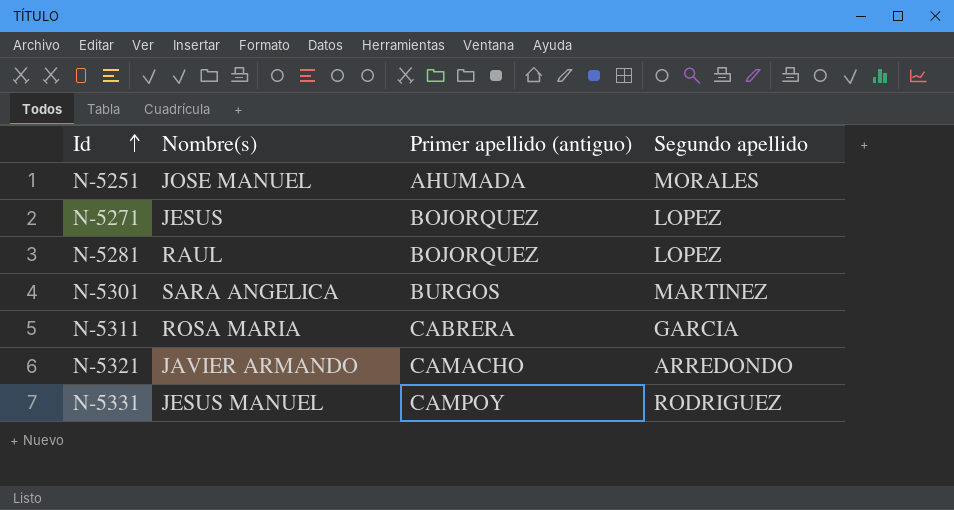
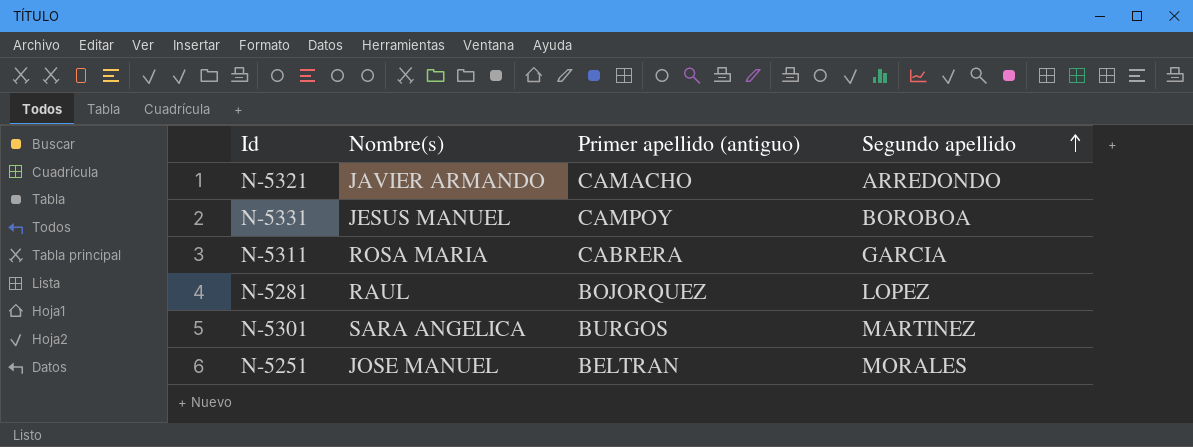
row order: Id ascending -> Segundo apellido ascending
row N-5271: JESUS | BOJORQUEZ | LOPEZ -> none
N-5331 | Segundo apellido: RODRIGUEZ -> BOROBOA
N-5251 | Primer apellido (antiguo): AHUMADA -> BELTRAN

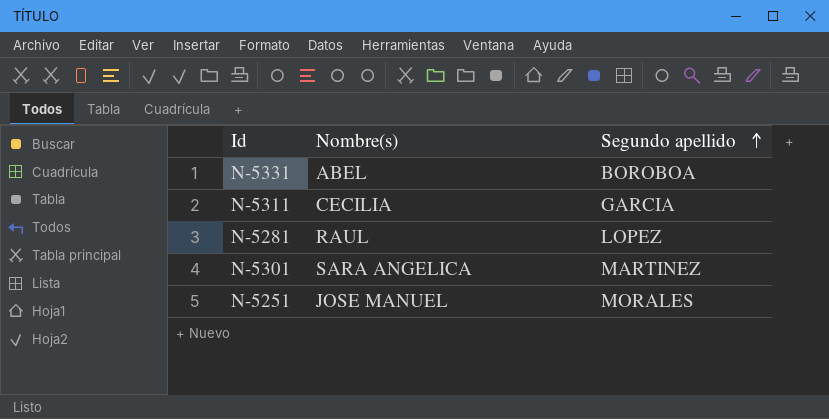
column Primer apellido (antiguo) | position: 3 -> none
row N-5321: JAVIER ARMANDO | CAMACHO | ARREDONDO -> none
N-5331 | Nombre(s): JESUS MANUEL -> ABEL
N-5311 | Nombre(s): ROSA MARIA -> CECILIA

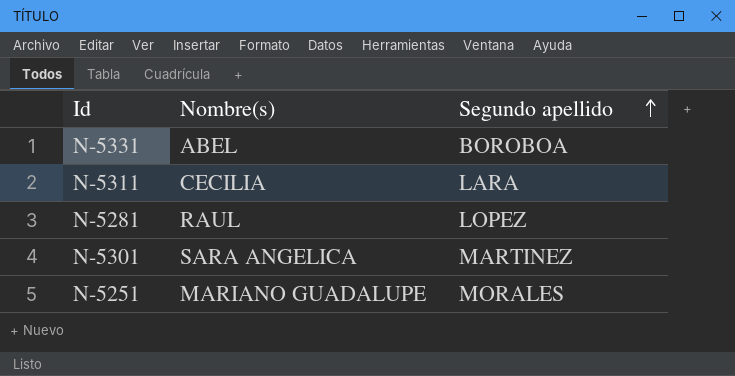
N-5311 | Segundo apellido: GARCIA -> LARA
N-5251 | Nombre(s): JOSE MANUEL -> MARIANO GUADALUPE

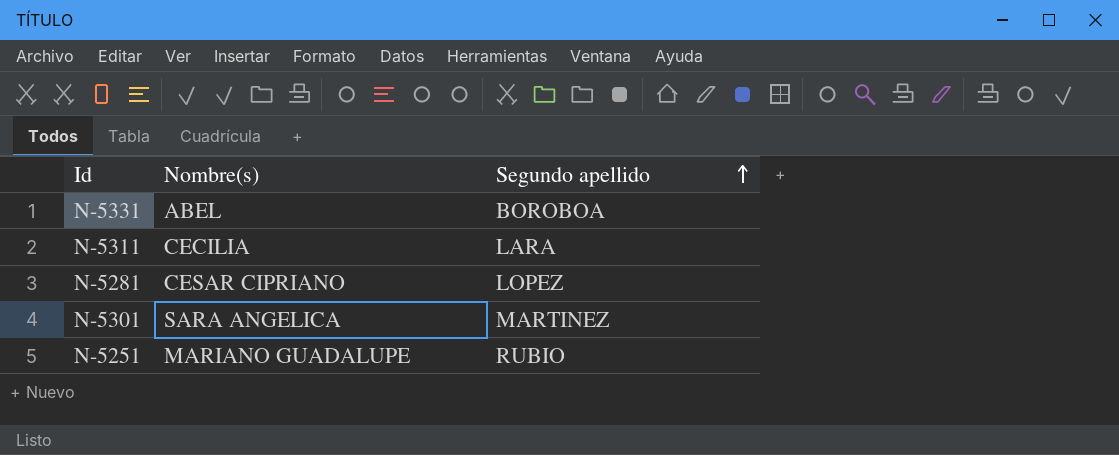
N-5281 | Nombre(s): RAUL -> CESAR CIPRIANO
N-5251 | Segundo apellido: MORALES -> RUBIO

